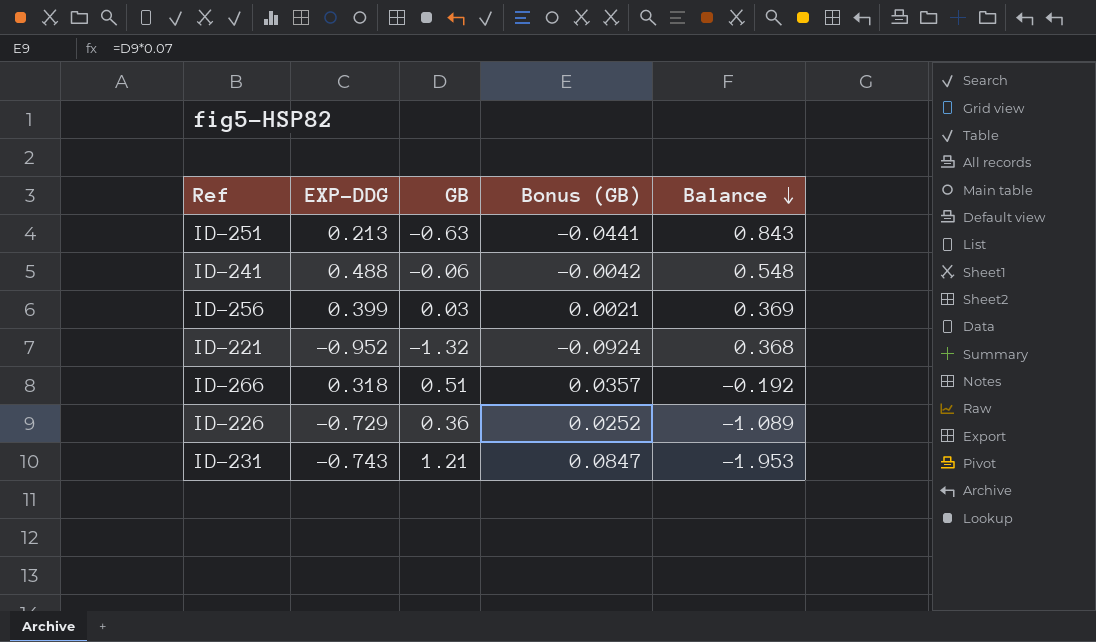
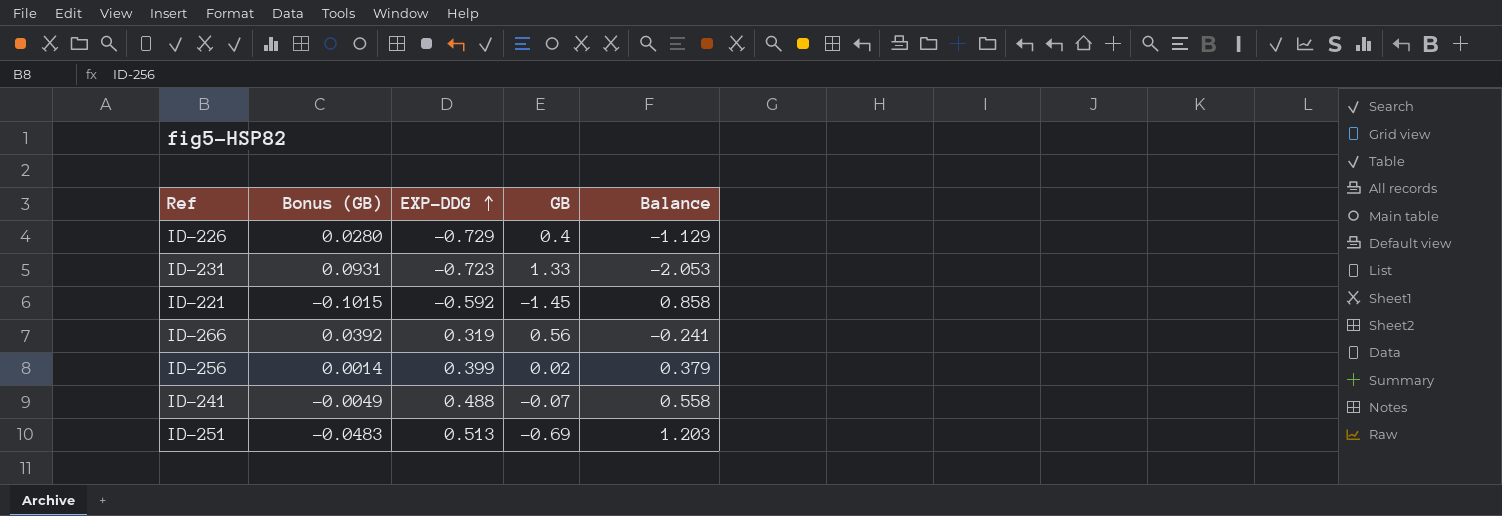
row order: Balance descending -> EXP-DDG ascending
column Bonus (GB) | position: 4 -> 2
ID-226 | Bonus (GB): 0.0252 -> 0.0280
ID-226 | GB: 0.36 -> 0.4
ID-226 | Balance: -1.089 -> -1.129
ID-231 | Bonus (GB): 0.0847 -> 0.0931
ID-231 | EXP-DDG: -0.743 -> -0.723
ID-231 | GB: 1.21 -> 1.33
ID-231 | Balance: -1.953 -> -2.053
ID-221 | Bonus (GB): -0.0924 -> -0.1015
ID-221 | EXP-DDG: -0.952 -> -0.592
ID-221 | GB: -1.32 -> -1.45
ID-221 | Balance: 0.368 -> 0.858
ID-266 | Bonus (GB): 0.0357 -> 0.0392
ID-266 | EXP-DDG: 0.318 -> 0.319
ID-266 | GB: 0.51 -> 0.56
ID-266 | Balance: -0.192 -> -0.241
ID-256 | Bonus (GB): 0.0021 -> 0.0014
ID-256 | GB: 0.03 -> 0.02
ID-256 | Balance: 0.369 -> 0.379
ID-241 | Bonus (GB): -0.0042 -> -0.0049
ID-241 | GB: -0.06 -> -0.07
ID-241 | Balance: 0.548 -> 0.558
ID-251 | Bonus (GB): -0.0441 -> -0.0483
ID-251 | EXP-DDG: 0.213 -> 0.513
ID-251 | GB: -0.63 -> -0.69
ID-251 | Balance: 0.843 -> 1.203

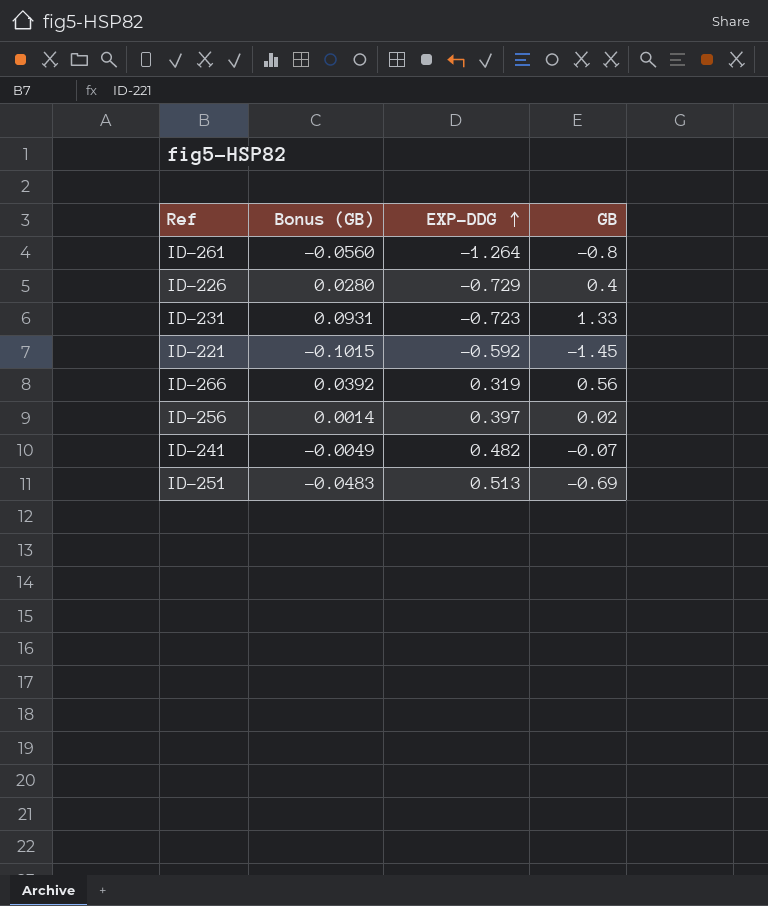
column Balance | formula: [EXP-DDG] - [GB] -> none
row ID-261: none -> -0.0560 | -1.264 | -0.8
ID-256 | EXP-DDG: 0.399 -> 0.397
ID-241 | EXP-DDG: 0.488 -> 0.482

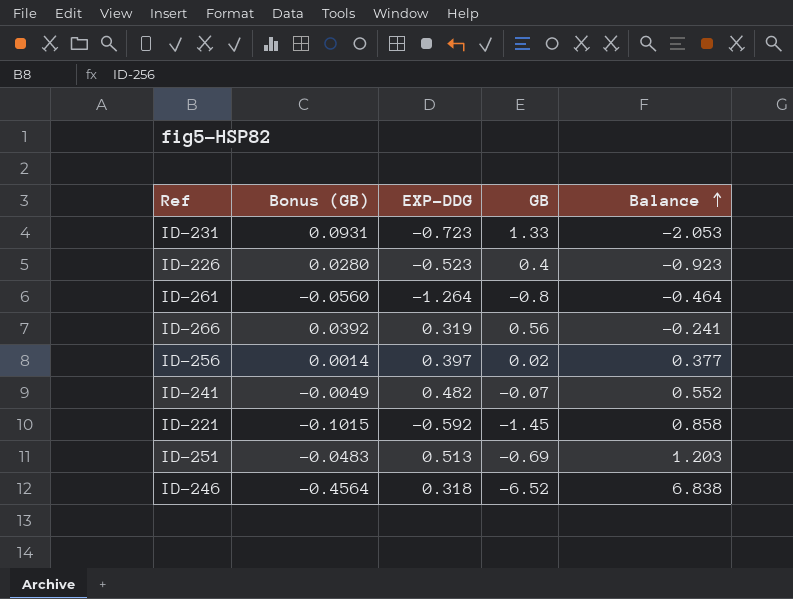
row order: EXP-DDG ascending -> Balance ascending
column Balance | formula: none -> [EXP-DDG] - [GB]
ID-226 | EXP-DDG: -0.729 -> -0.523
row ID-246: none -> -0.4564 | 0.318 | -6.52 | 6.838

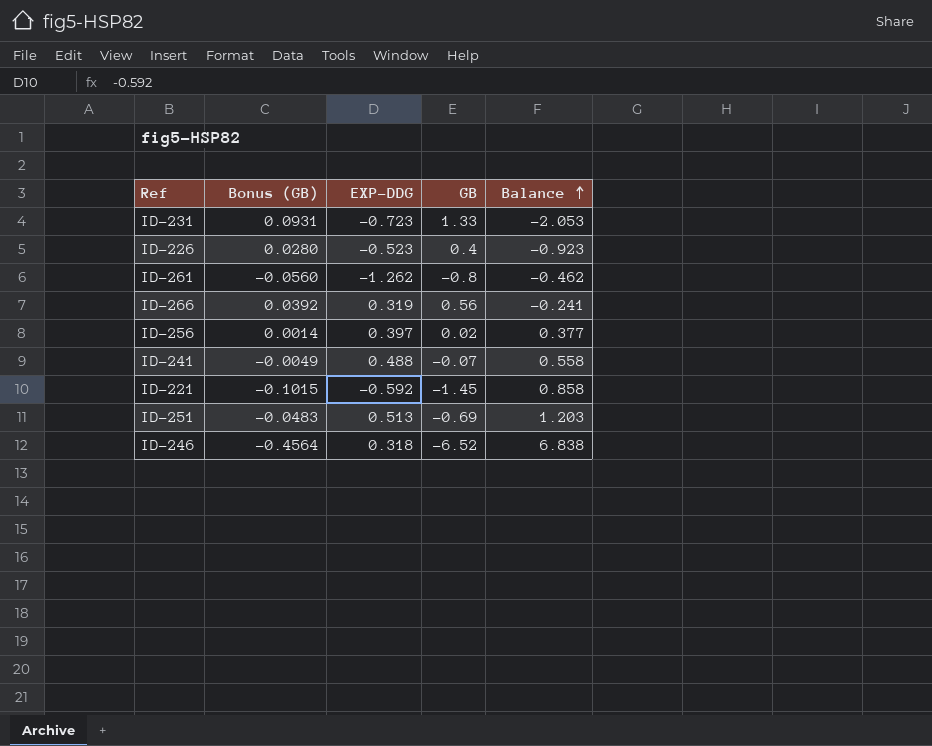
ID-261 | EXP-DDG: -1.264 -> -1.262
ID-261 | Balance: -0.464 -> -0.462
ID-241 | EXP-DDG: 0.482 -> 0.488
ID-241 | Balance: 0.552 -> 0.558

